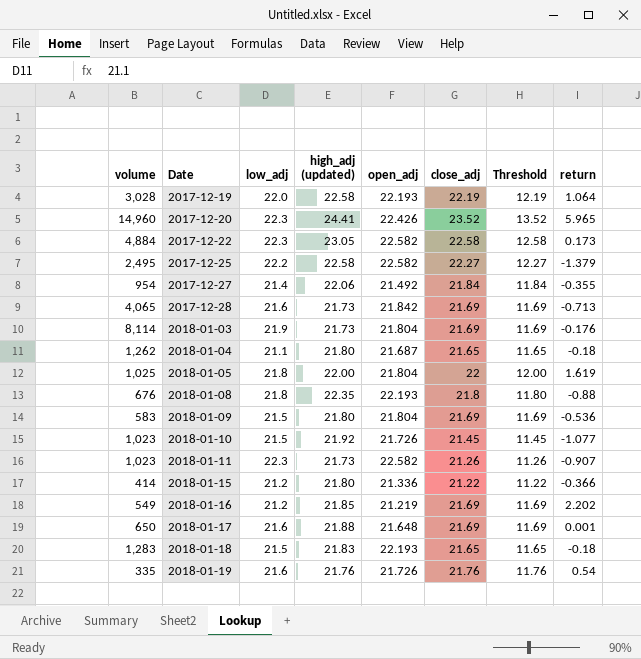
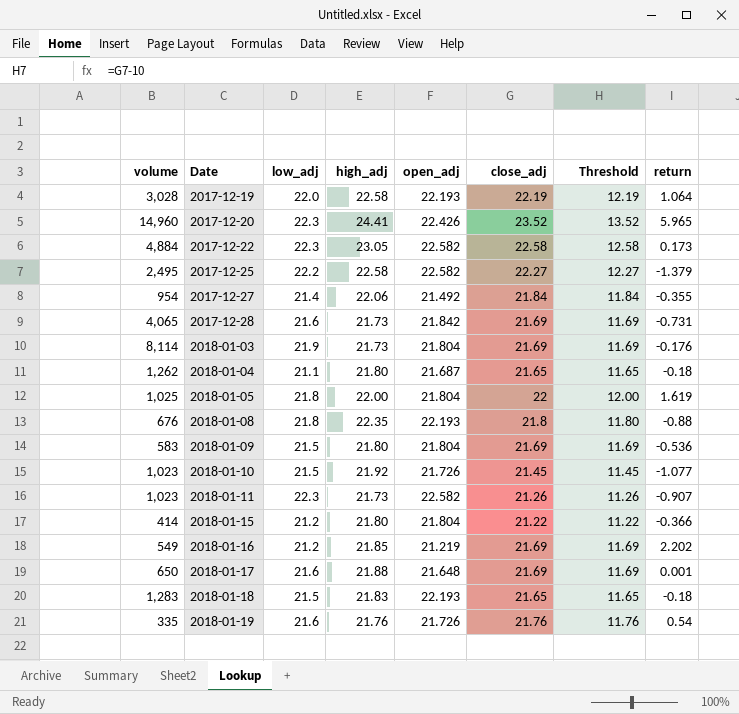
column name: high_adj (updated) -> high_adj
2017-12-28 | return: -0.713 -> -0.731
2018-01-15 | open_adj: 21.336 -> 21.804

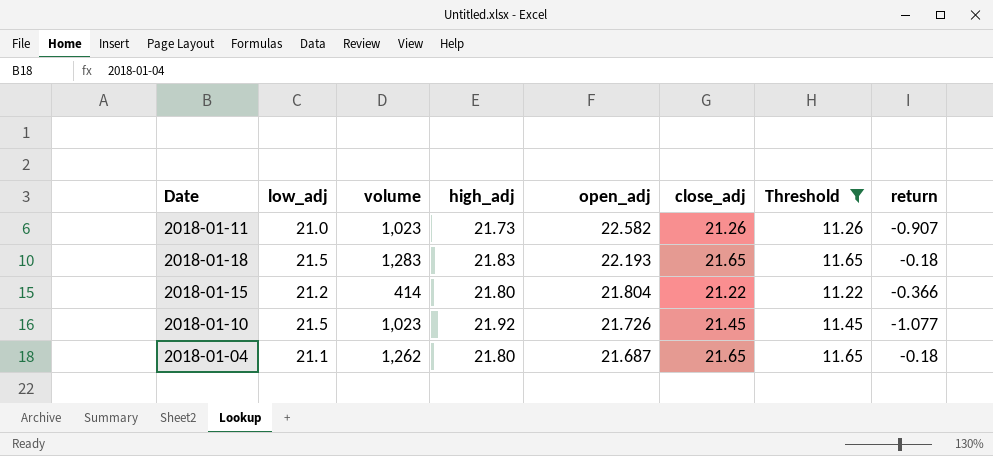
filter: none -> Threshold <= 11.65
row order: Date ascending -> open_adj descending
column volume | position: 1 -> 3
2018-01-11 | low_adj: 22.3 -> 21.0

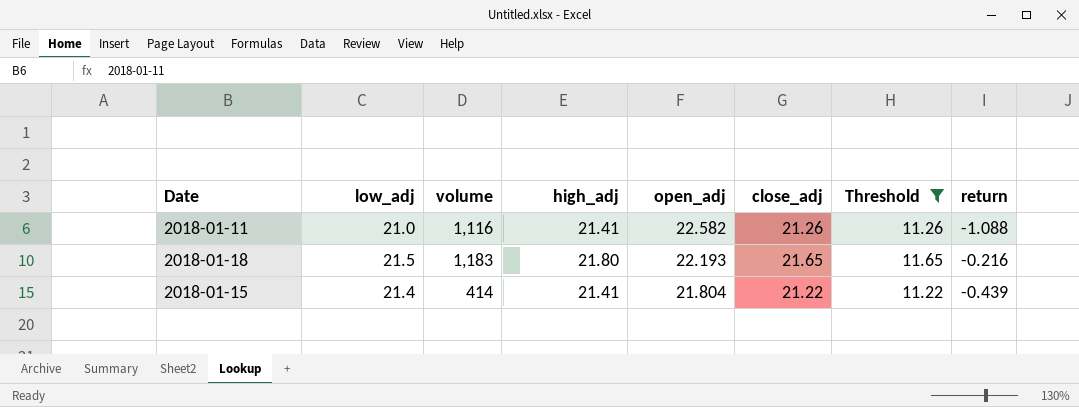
row 2018-01-10: 21.5 | 1,023 | 21.92 | 21.726 | 21.45 | 11.45 | -1.077 -> none
row 2018-01-04: 21.1 | 1,262 | 21.80 | 21.687 | 21.65 | 11.65 | -0.18 -> none
2018-01-11 | volume: 1,023 -> 1,116
2018-01-11 | high_adj: 21.73 -> 21.41
2018-01-11 | return: -0.907 -> -1.088
2018-01-18 | volume: 1,283 -> 1,183
2018-01-18 | high_adj: 21.83 -> 21.80
2018-01-18 | return: -0.18 -> -0.216
2018-01-15 | low_adj: 21.2 -> 21.4
2018-01-15 | high_adj: 21.80 -> 21.41
2018-01-15 | return: -0.366 -> -0.439

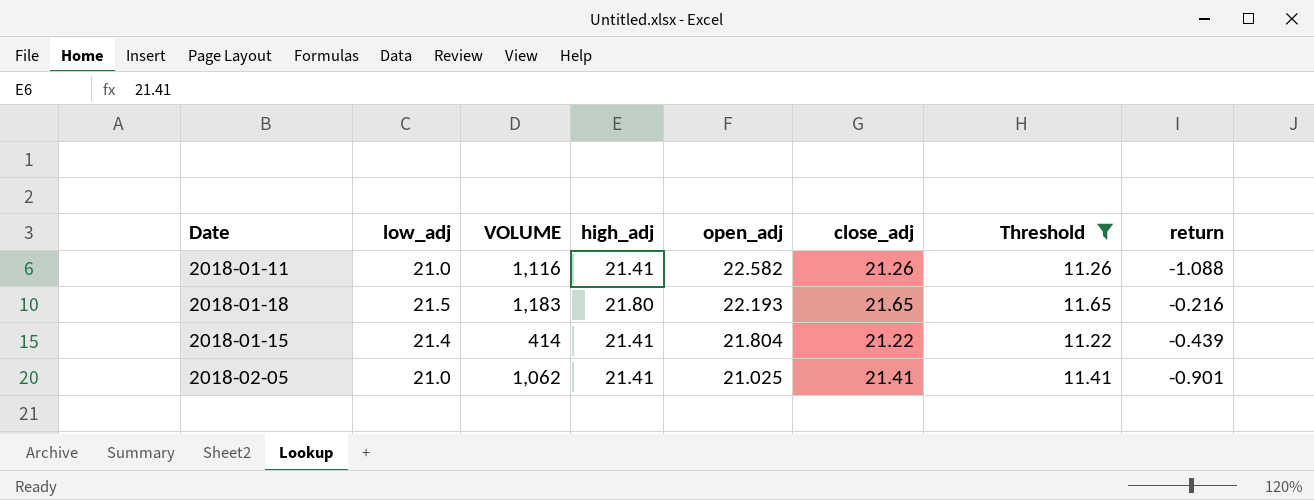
column name: volume -> VOLUME
row 2018-02-05: none -> 21.0 | 1,062 | 21.41 | 21.025 | 21.41 | 11.41 | -0.901

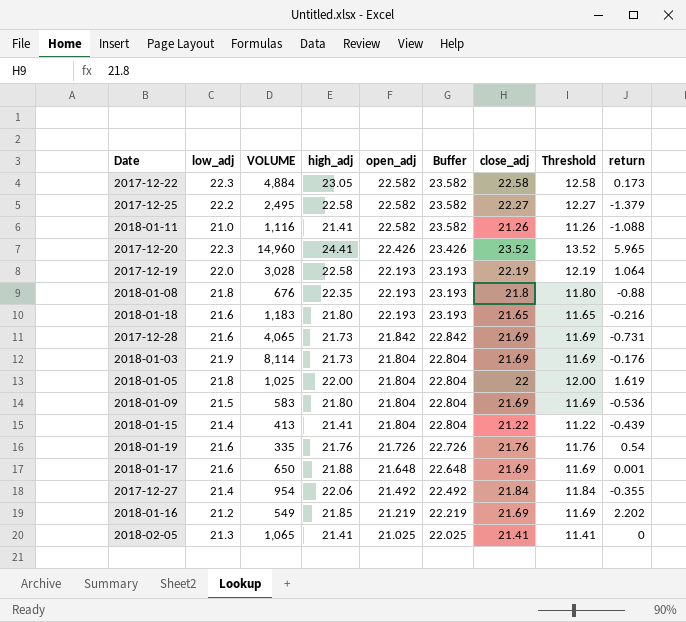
filter: Threshold <= 11.65 -> none
column Buffer | formula: none -> [open_adj] + 1
2018-01-18 | low_adj: 21.5 -> 21.6
2018-01-15 | VOLUME: 414 -> 413
2018-02-05 | low_adj: 21.0 -> 21.3
2018-02-05 | VOLUME: 1,062 -> 1,065
2018-02-05 | return: -0.901 -> 0

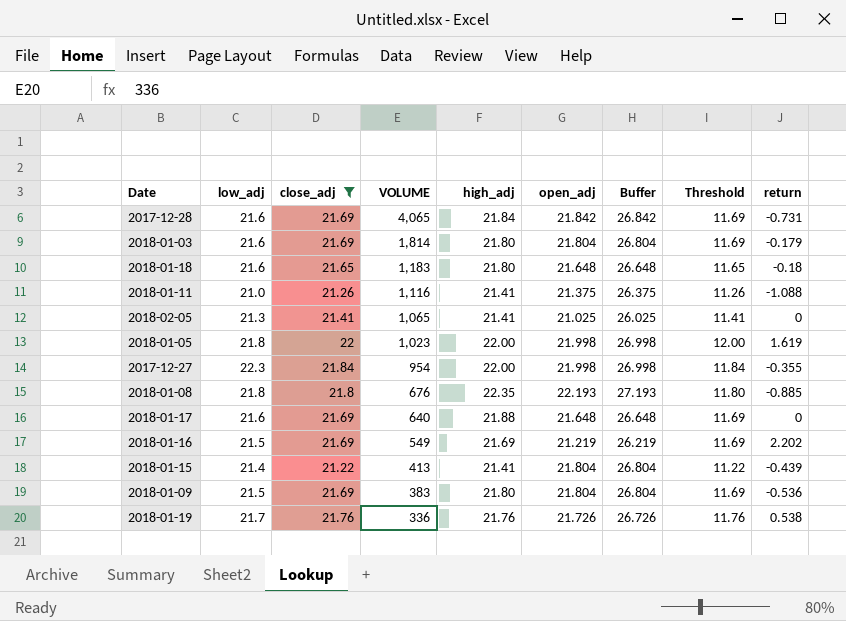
filter: none -> close_adj <= 22
row order: open_adj descending -> VOLUME descending
column close_adj | position: 7 -> 3
column Buffer | formula: [open_adj] + 1 -> [open_adj] + 5
2017-12-28 | high_adj: 21.73 -> 21.84
2018-01-03 | low_adj: 21.9 -> 21.6
2018-01-03 | VOLUME: 8,114 -> 1,814
2018-01-03 | high_adj: 21.73 -> 21.80
2018-01-03 | return: -0.176 -> -0.179
2018-01-18 | open_adj: 22.193 -> 21.648
2018-01-18 | return: -0.216 -> -0.18
2018-01-11 | open_adj: 22.582 -> 21.375
2018-01-05 | VOLUME: 1,025 -> 1,023
2018-01-05 | open_adj: 21.804 -> 21.998
2017-12-27 | low_adj: 21.4 -> 22.3
2017-12-27 | high_adj: 22.06 -> 22.00
2017-12-27 | open_adj: 21.492 -> 21.998
2018-01-08 | return: -0.88 -> -0.885
2018-01-17 | VOLUME: 650 -> 640
2018-01-17 | return: 0.001 -> 0
2018-01-16 | low_adj: 21.2 -> 21.5
2018-01-16 | high_adj: 21.85 -> 21.69
2018-01-09 | VOLUME: 583 -> 383
2018-01-19 | low_adj: 21.6 -> 21.7
2018-01-19 | VOLUME: 335 -> 336
2018-01-19 | return: 0.54 -> 0.538

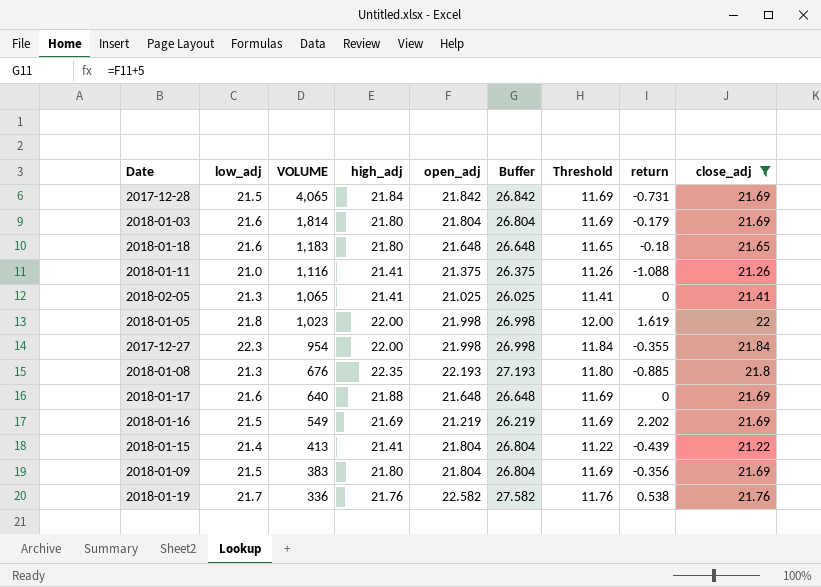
column close_adj | position: 3 -> 9
2017-12-28 | low_adj: 21.6 -> 21.5
2018-01-08 | low_adj: 21.8 -> 21.3
2018-01-09 | return: -0.536 -> -0.356
2018-01-19 | open_adj: 21.726 -> 22.582
2018-01-19 | Buffer: 26.726 -> 27.582

